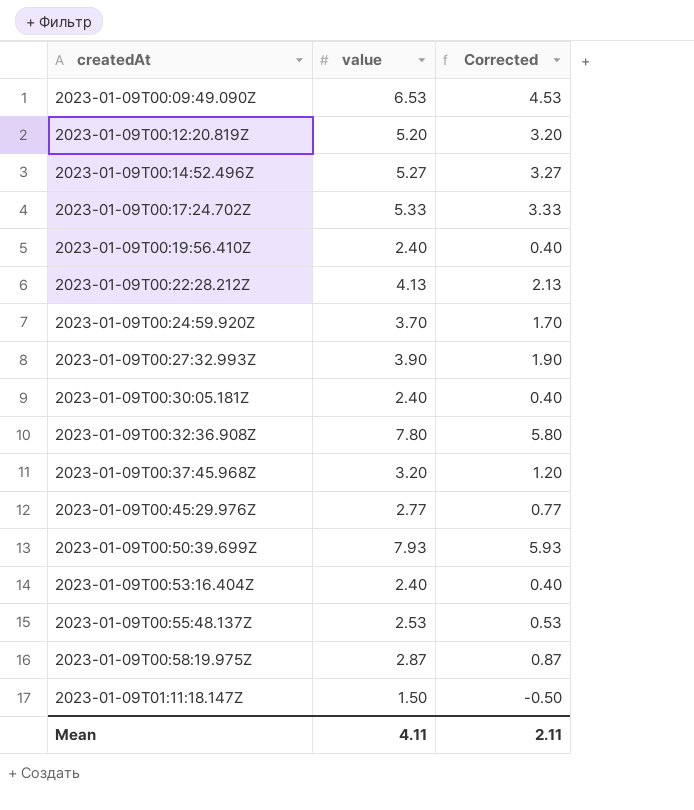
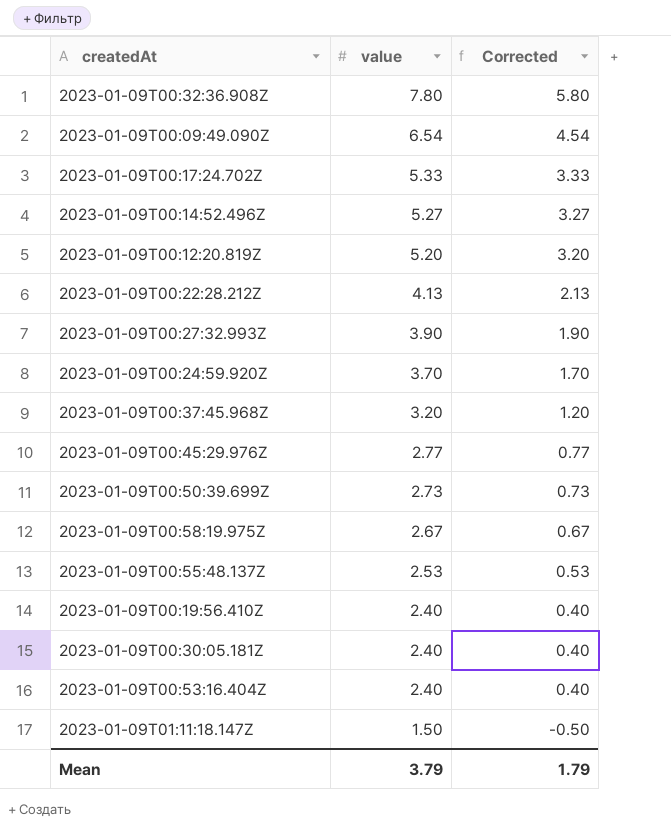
row order: createdAt ascending -> value descending
2023-01-09T00:09:49.090Z | value: 6.53 -> 6.54
2023-01-09T00:09:49.090Z | Corrected: 4.53 -> 4.54
2023-01-09T00:50:39.699Z | value: 7.93 -> 2.73
2023-01-09T00:50:39.699Z | Corrected: 5.93 -> 0.73
2023-01-09T00:58:19.975Z | value: 2.87 -> 2.67
2023-01-09T00:58:19.975Z | Corrected: 0.87 -> 0.67
Mean | value: 4.11 -> 3.79
Mean | Corrected: 2.11 -> 1.79

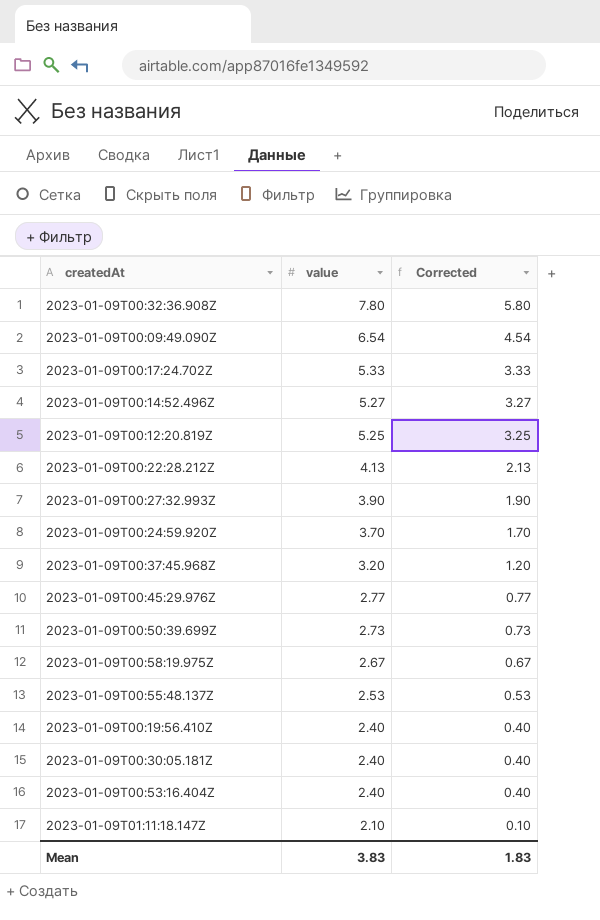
2023-01-09T00:12:20.819Z | value: 5.20 -> 5.25
2023-01-09T00:12:20.819Z | Corrected: 3.20 -> 3.25
2023-01-09T01:11:18.147Z | value: 1.50 -> 2.10
2023-01-09T01:11:18.147Z | Corrected: -0.50 -> 0.10
Mean | value: 3.79 -> 3.83
Mean | Corrected: 1.79 -> 1.83

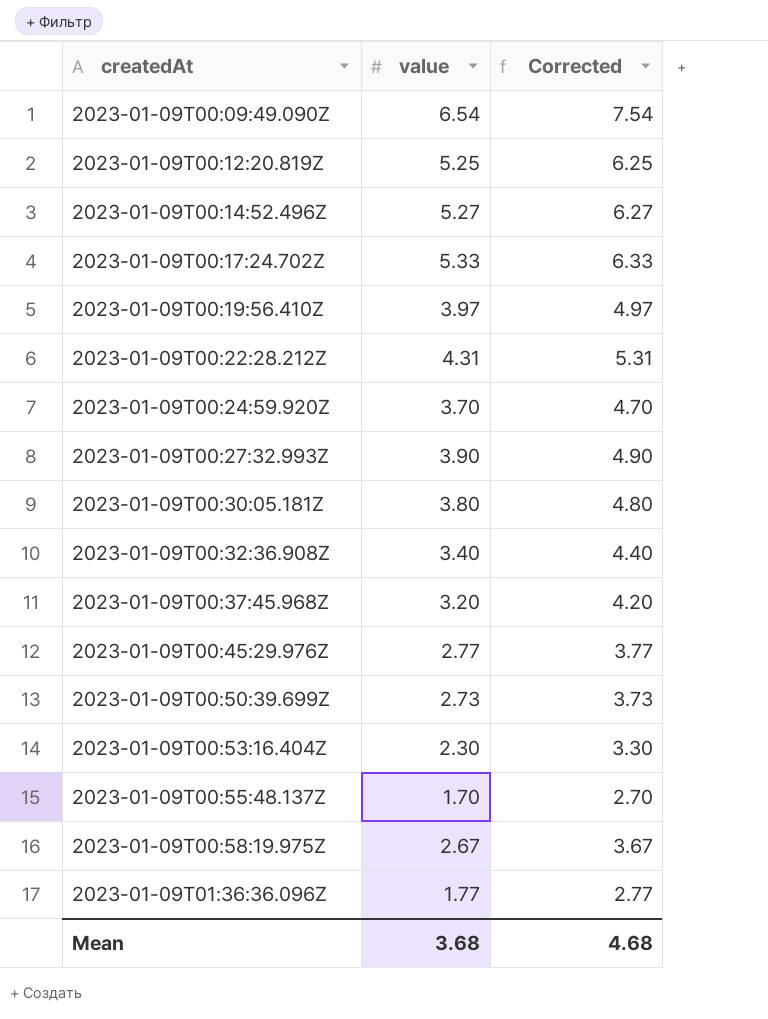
row order: value descending -> createdAt ascending
column Corrected | formula: [value] - 2 -> [value] + 1
row 2023-01-09T01:11:18.147Z: 2.10 | 0.10 -> none
2023-01-09T00:19:56.410Z | value: 2.40 -> 3.97
2023-01-09T00:22:28.212Z | value: 4.13 -> 4.31
2023-01-09T00:30:05.181Z | value: 2.40 -> 3.80
2023-01-09T00:32:36.908Z | value: 7.80 -> 3.40
2023-01-09T00:53:16.404Z | value: 2.40 -> 2.30
2023-01-09T00:55:48.137Z | value: 2.53 -> 1.70
row 2023-01-09T01:36:36.096Z: none -> 1.77 | 2.77
Mean | value: 3.83 -> 3.68
Mean | Corrected: 1.83 -> 4.68

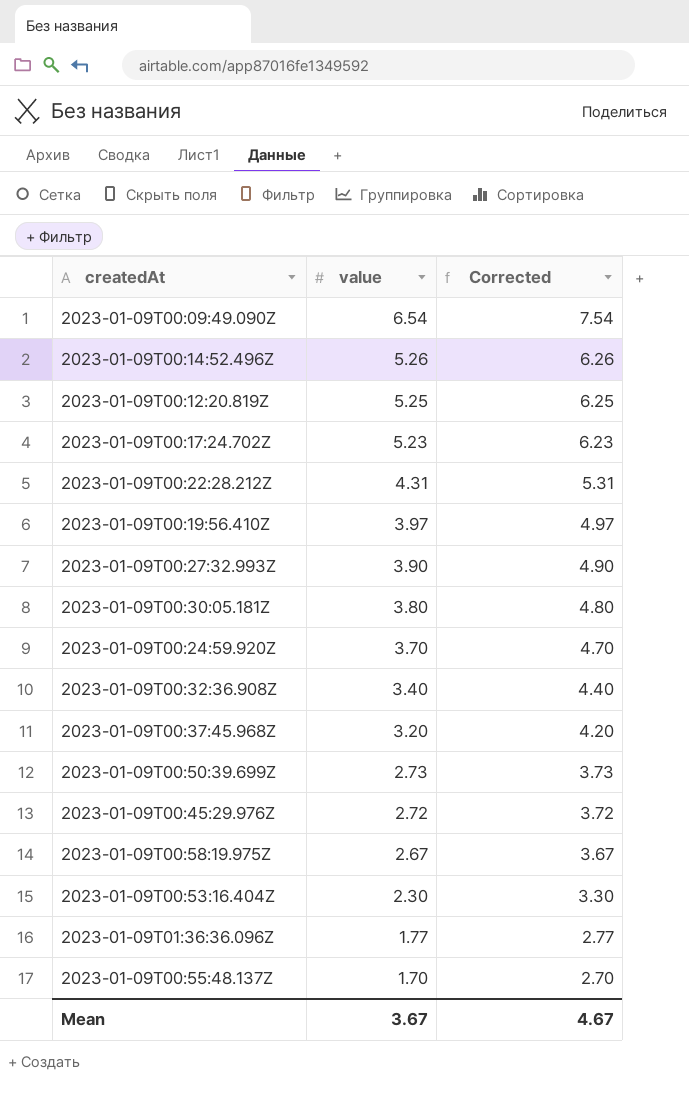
row order: createdAt ascending -> value descending
2023-01-09T00:14:52.496Z | value: 5.27 -> 5.26
2023-01-09T00:14:52.496Z | Corrected: 6.27 -> 6.26
2023-01-09T00:17:24.702Z | value: 5.33 -> 5.23
2023-01-09T00:17:24.702Z | Corrected: 6.33 -> 6.23
2023-01-09T00:45:29.976Z | value: 2.77 -> 2.72
2023-01-09T00:45:29.976Z | Corrected: 3.77 -> 3.72
Mean | value: 3.68 -> 3.67
Mean | Corrected: 4.68 -> 4.67

